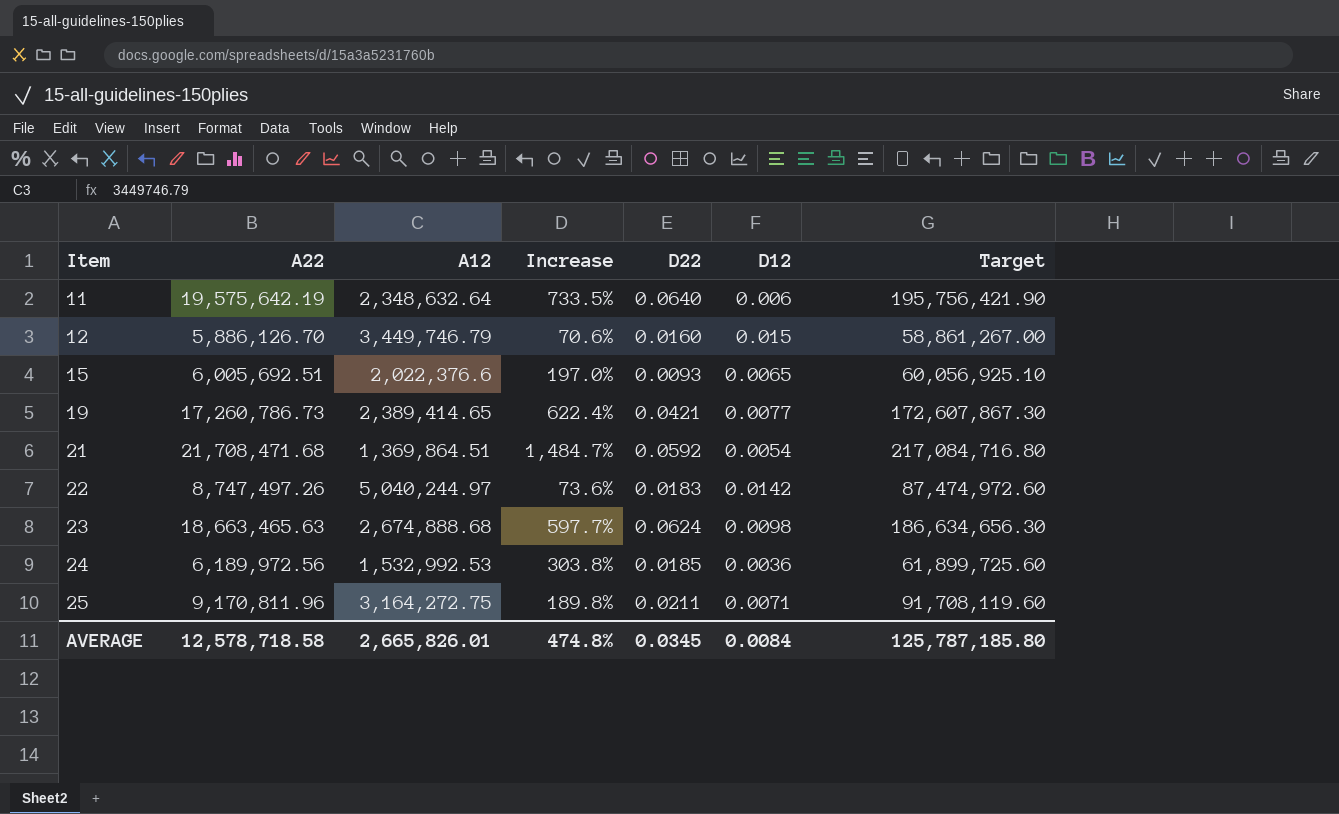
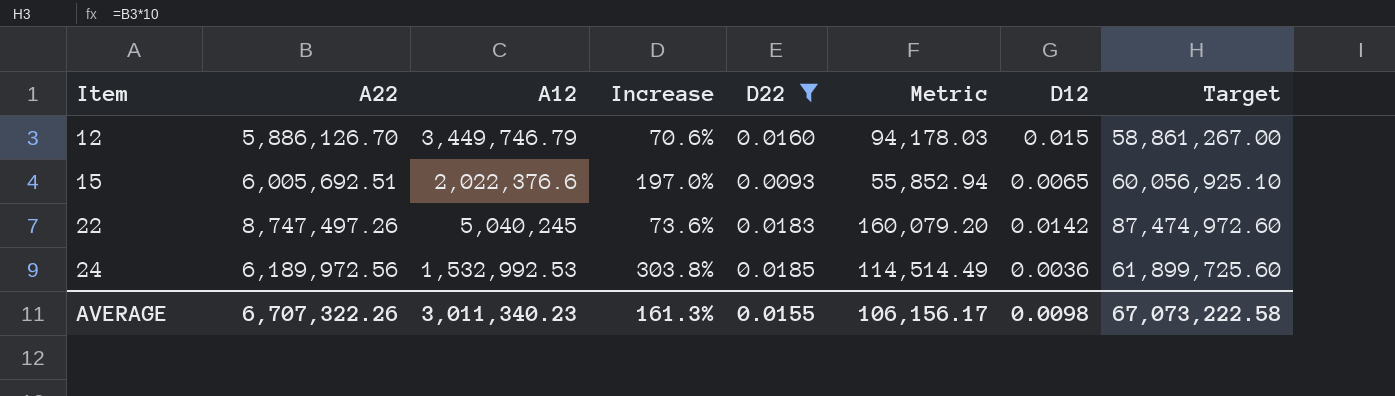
filter: none -> D22 <= 0.0185
column Metric | formula: none -> [A22] * [D22]
22 | A12: 5,040,244.97 -> 5,040,245
AVERAGE | A22: 12,578,718.58 -> 6,707,322.26
AVERAGE | A12: 2,665,826.01 -> 3,011,340.23
AVERAGE | Increase: 474.8% -> 161.3%
AVERAGE | D22: 0.0345 -> 0.0155
AVERAGE | D12: 0.0084 -> 0.0098
AVERAGE | Target: 125,787,185.80 -> 67,073,222.58

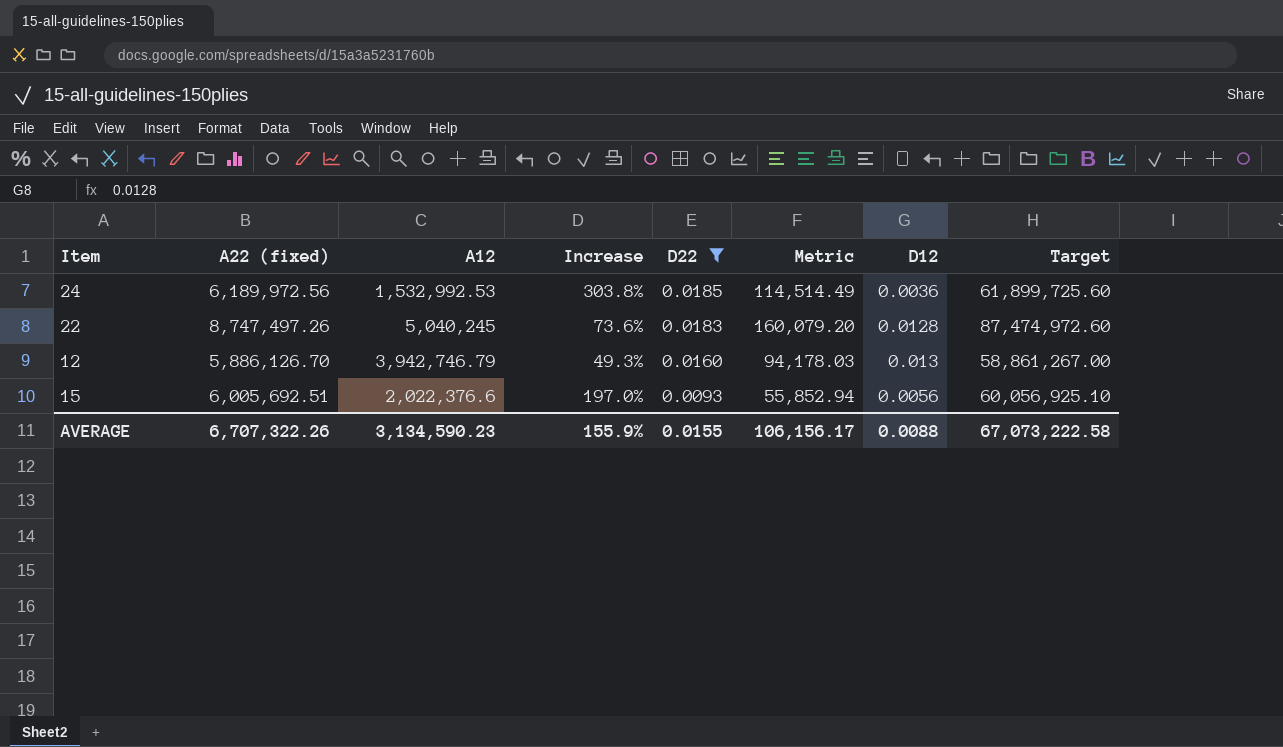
row order: Item ascending -> D22 descending
column name: A22 -> A22 (fixed)
22 | D12: 0.0142 -> 0.0128
12 | A12: 3,449,746.79 -> 3,942,746.79
12 | Increase: 70.6% -> 49.3%
12 | D12: 0.015 -> 0.013
15 | D12: 0.0065 -> 0.0056
AVERAGE | A12: 3,011,340.23 -> 3,134,590.23
AVERAGE | Increase: 161.3% -> 155.9%
AVERAGE | D12: 0.0098 -> 0.0088

